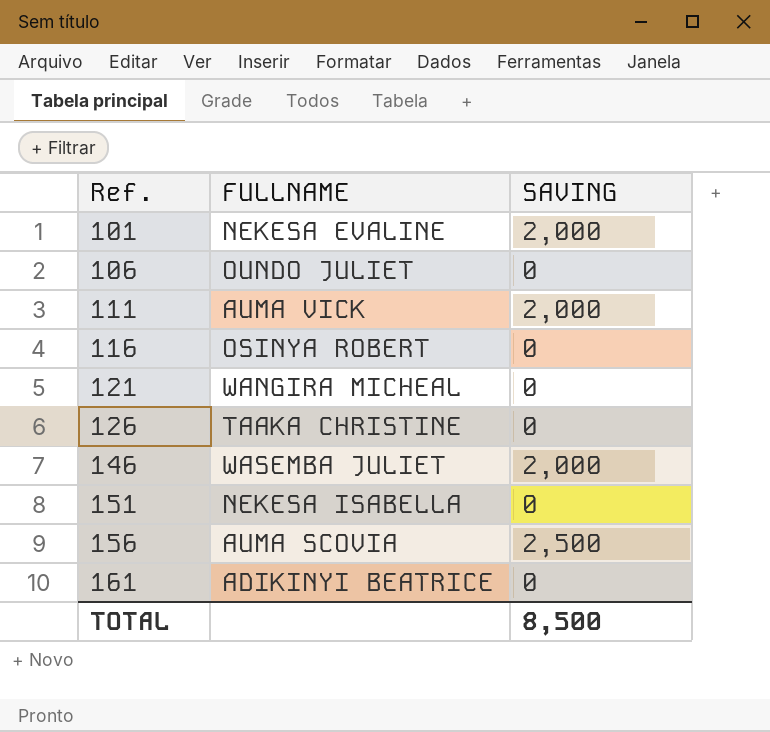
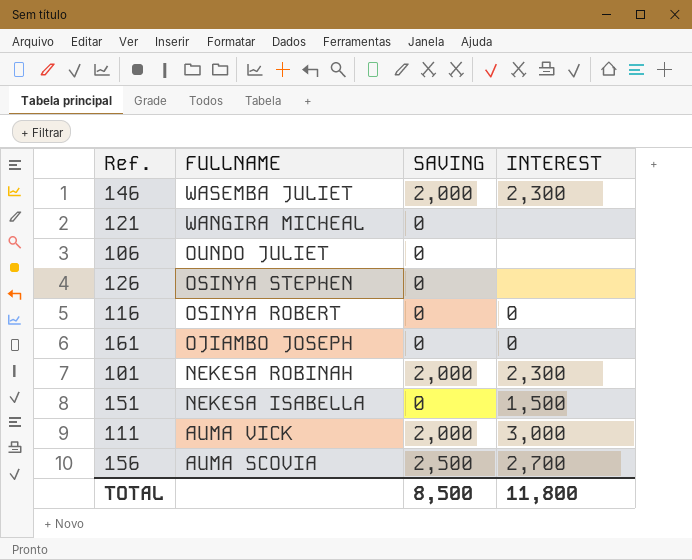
row order: Ref. ascending -> FULLNAME descending
column INTEREST | position: none -> 4
126 | FULLNAME: TAAKA CHRISTINE -> OSINYA STEPHEN
161 | FULLNAME: ADIKINYI BEATRICE -> OJIAMBO JOSEPH
101 | FULLNAME: NEKESA EVALINE -> NEKESA ROBINAH

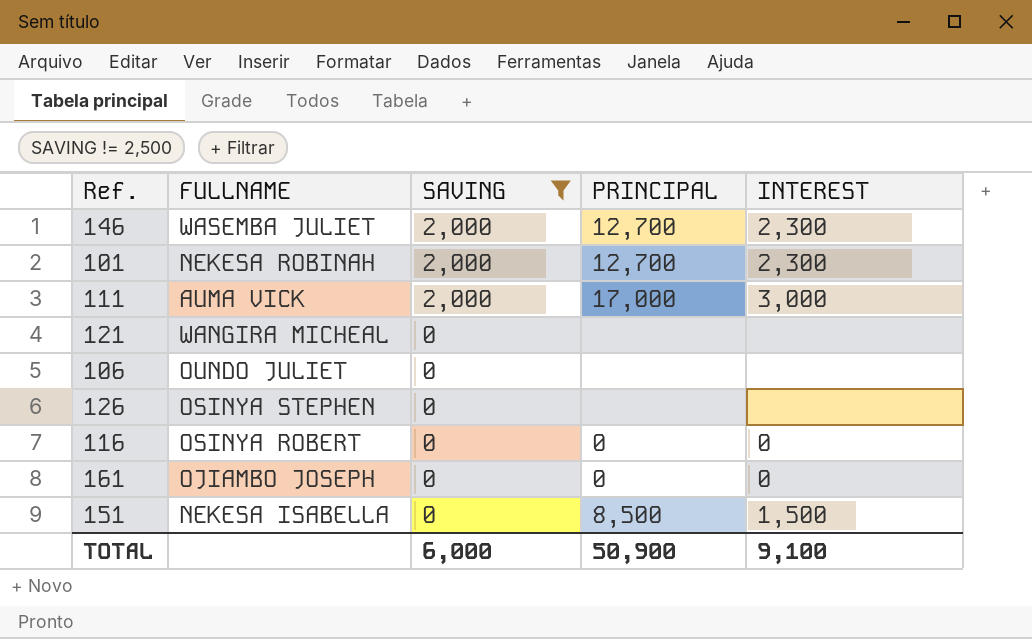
filter: none -> SAVING != 2,500
row order: FULLNAME descending -> SAVING descending
column PRINCIPAL | position: none -> 4
TOTAL | SAVING: 8,500 -> 6,000
TOTAL | INTEREST: 11,800 -> 9,100

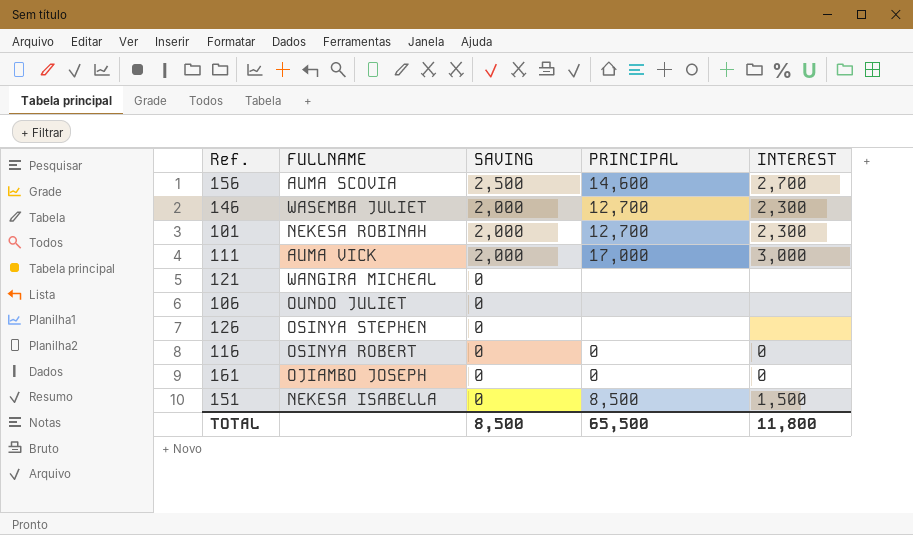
filter: SAVING != 2,500 -> none
TOTAL | SAVING: 6,000 -> 8,500
TOTAL | PRINCIPAL: 50,900 -> 65,500
TOTAL | INTEREST: 9,100 -> 11,800

